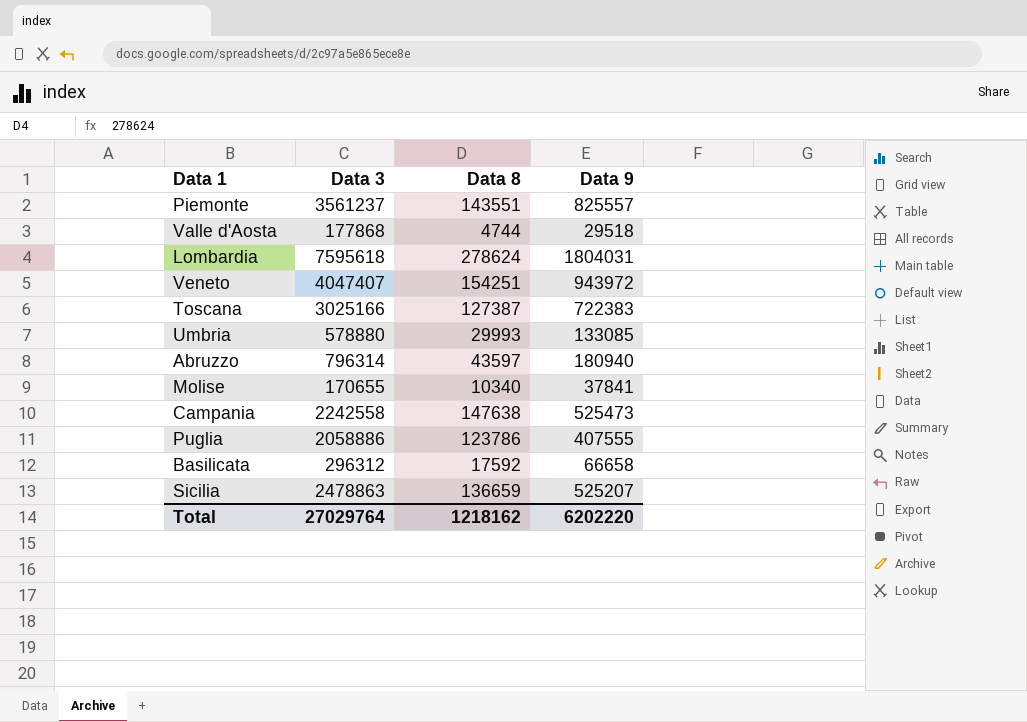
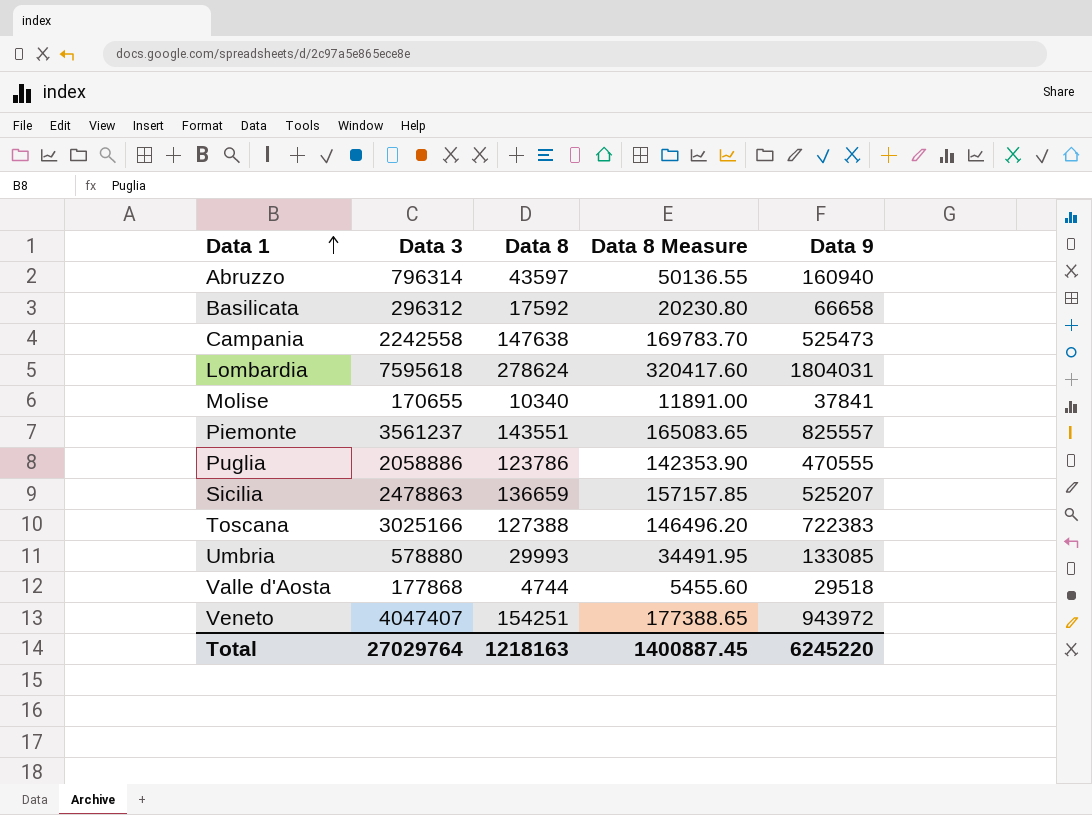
row order: none -> Data 1 ascending
column Data 8 Measure | formula: none -> [Data 8] * 1.15
Abruzzo | Data 9: 180940 -> 160940
Puglia | Data 9: 407555 -> 470555
Toscana | Data 8: 127387 -> 127388
Total | Data 8: 1218162 -> 1218163
Total | Data 9: 6202220 -> 6245220

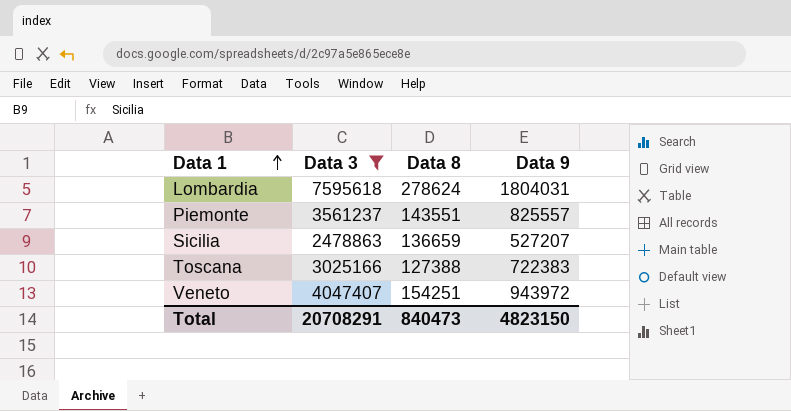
filter: none -> Data 3 >= 2478863
column Data 8 Measure | formula: [Data 8] * 1.15 -> none
Sicilia | Data 9: 525207 -> 527207
Total | Data 3: 27029764 -> 20708291
Total | Data 8: 1218163 -> 840473
Total | Data 9: 6245220 -> 4823150

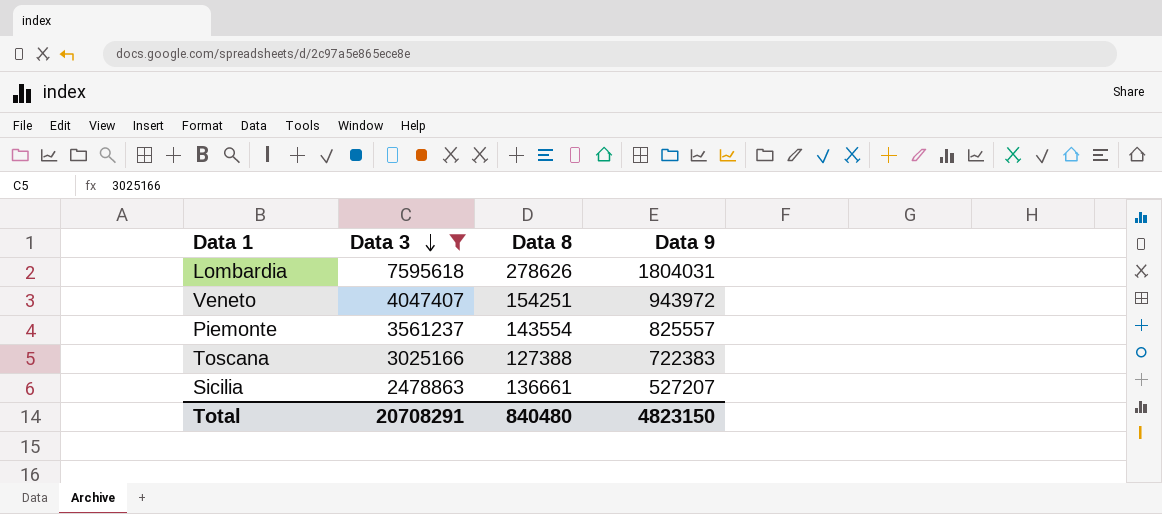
row order: Data 1 ascending -> Data 3 descending
Lombardia | Data 8: 278624 -> 278626
Piemonte | Data 8: 143551 -> 143554
Sicilia | Data 8: 136659 -> 136661
Total | Data 8: 840473 -> 840480

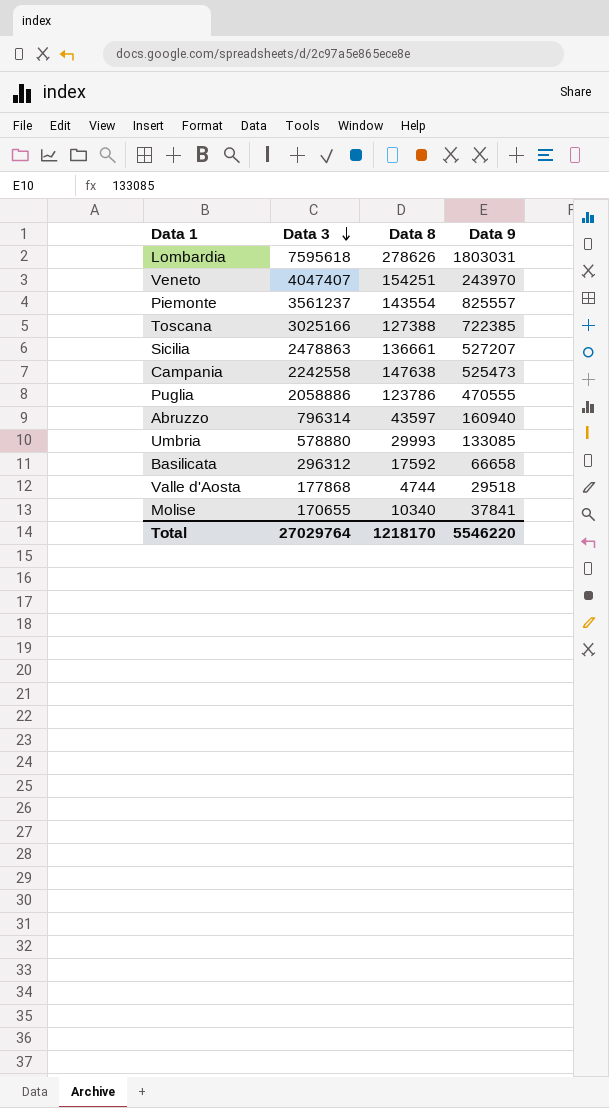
filter: Data 3 >= 2478863 -> none
Lombardia | Data 9: 1804031 -> 1803031
Veneto | Data 9: 943972 -> 243970
Toscana | Data 9: 722383 -> 722385
Total | Data 3: 20708291 -> 27029764
Total | Data 8: 840480 -> 1218170
Total | Data 9: 4823150 -> 5546220

